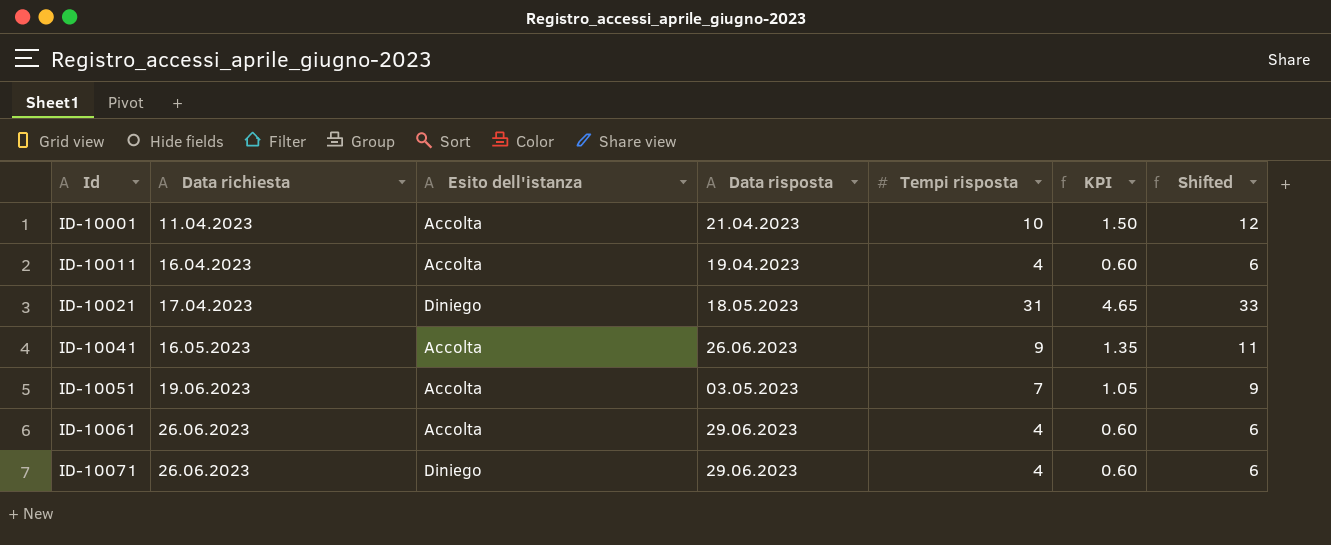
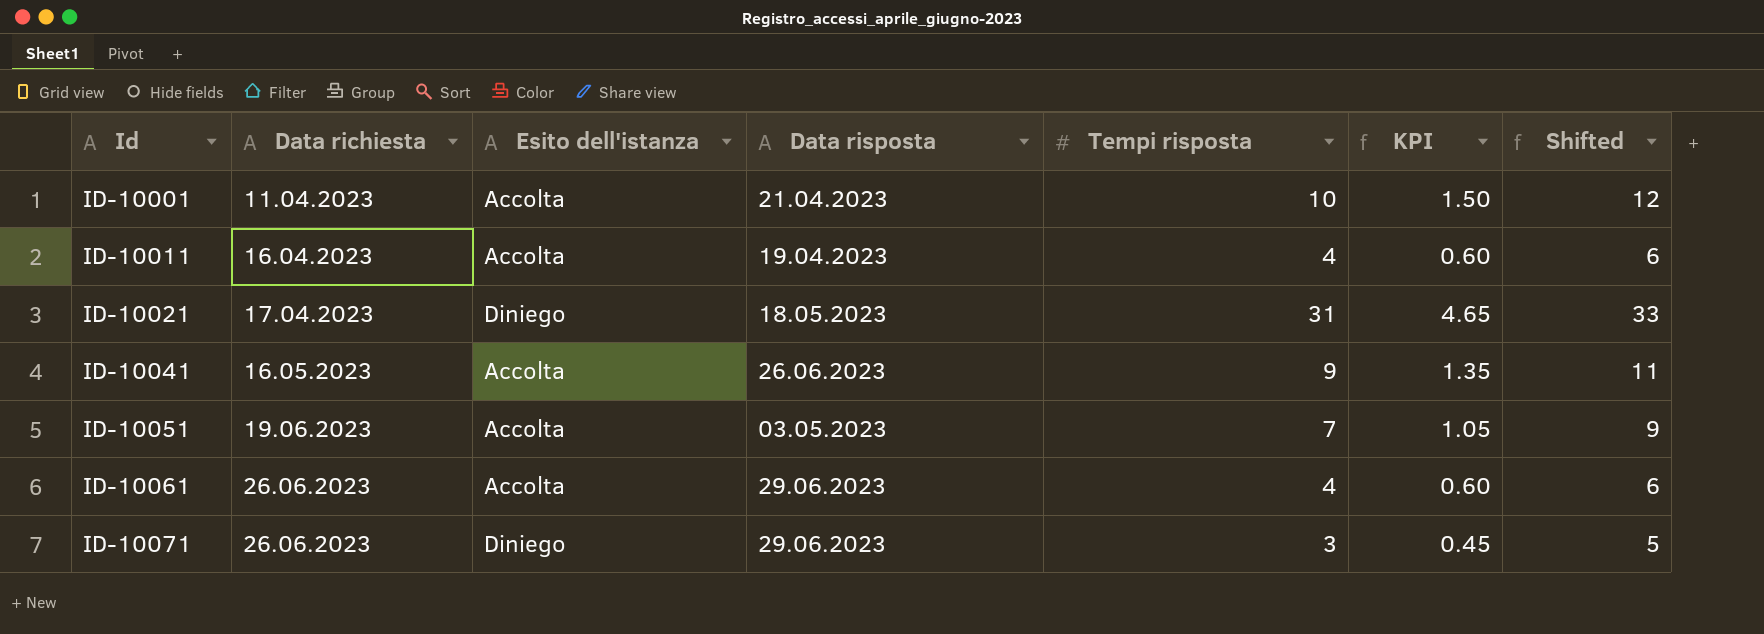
ID-10071 | Tempi risposta: 4 -> 3
ID-10071 | KPI: 0.60 -> 0.45
ID-10071 | Shifted: 6 -> 5

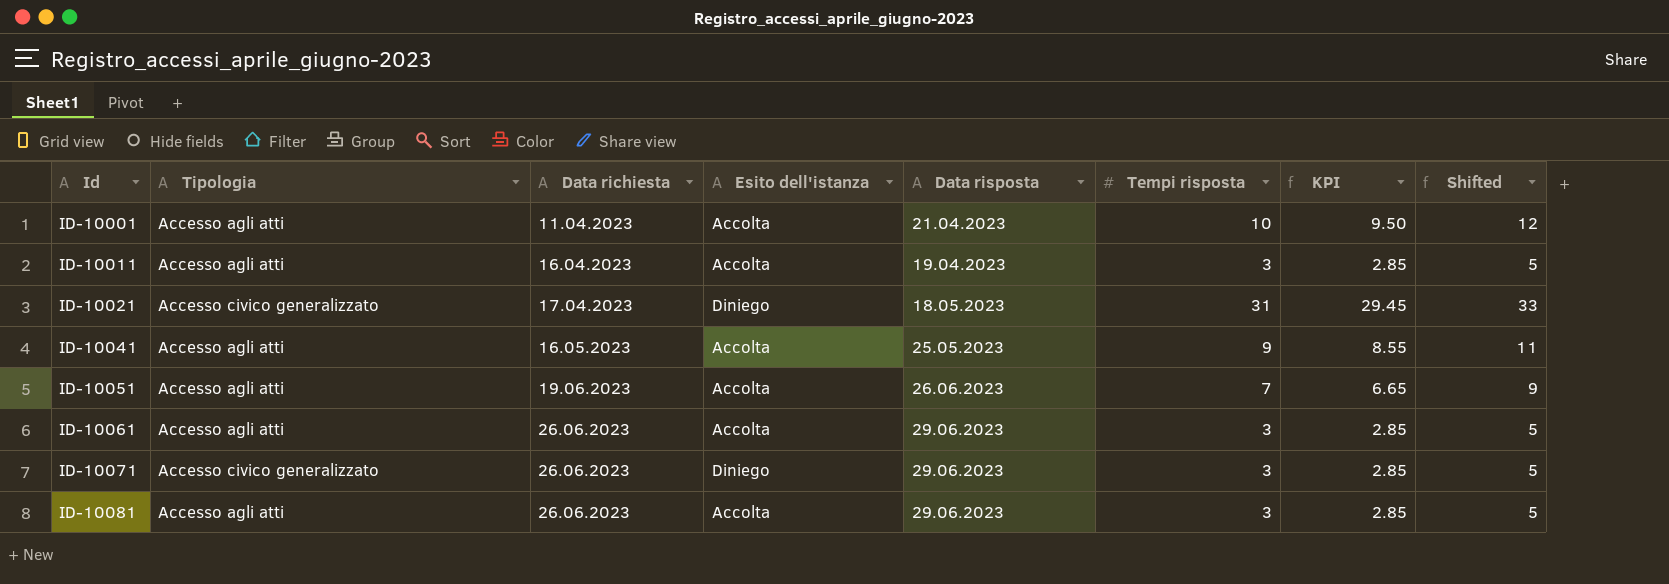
column Tipologia | position: none -> 2
column KPI | formula: [Tempi risposta] * 0.15 -> [Tempi risposta] * 0.95
ID-10011 | Tempi risposta: 4 -> 3
ID-10011 | Shifted: 6 -> 5
ID-10041 | Data risposta: 26.06.2023 -> 25.05.2023
ID-10051 | Data risposta: 03.05.2023 -> 26.06.2023
ID-10061 | Tempi risposta: 4 -> 3
ID-10061 | Shifted: 6 -> 5
row ID-10081: none -> Accesso agli atti | 26.06.2023 | Accolta | 29.06.2023 | 3 | 2.85 | 5

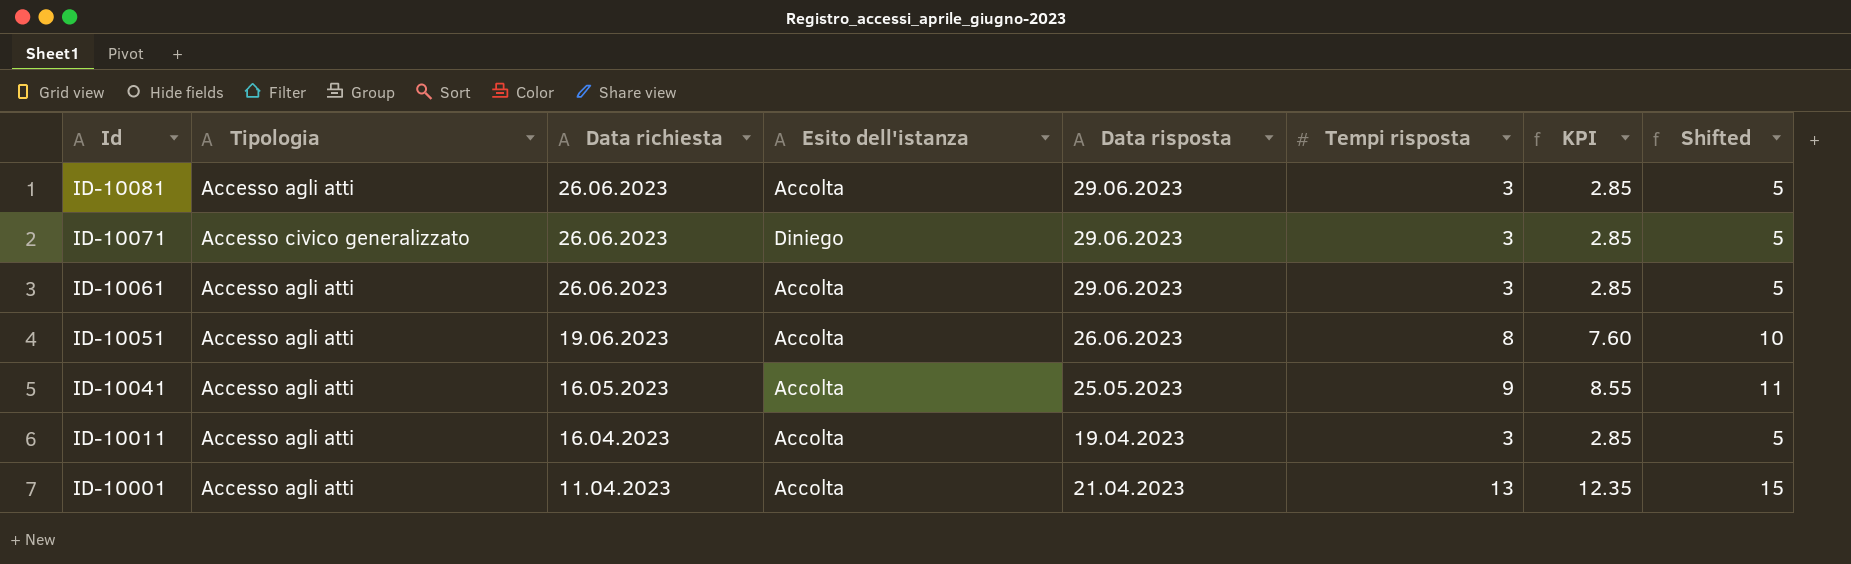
row order: Id ascending -> Id descending
row ID-10021: Accesso civico generalizzato | 17.04.2023 | Diniego | 18.05.2023 | 31 | 29.45 | 33 -> none
ID-10051 | Tempi risposta: 7 -> 8
ID-10051 | KPI: 6.65 -> 7.60
ID-10051 | Shifted: 9 -> 10
ID-10001 | Tempi risposta: 10 -> 13
ID-10001 | KPI: 9.50 -> 12.35
ID-10001 | Shifted: 12 -> 15

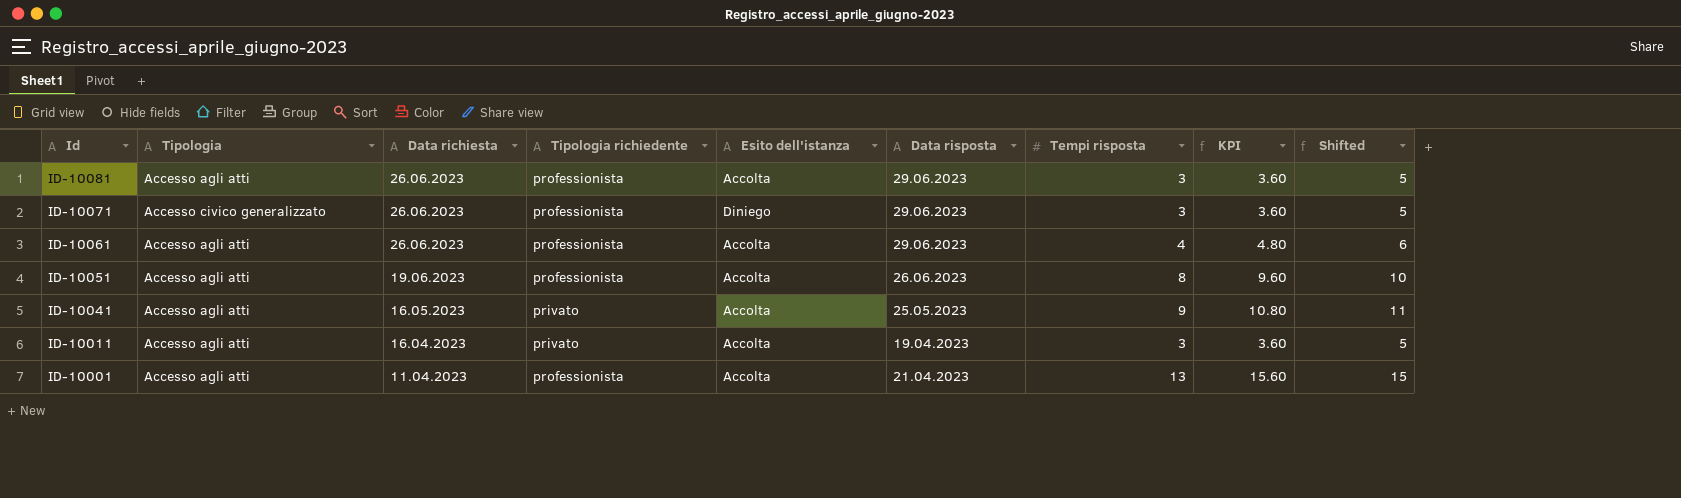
column Tipologia richiedente | position: none -> 4
column KPI | formula: [Tempi risposta] * 0.95 -> [Tempi risposta] * 1.2
ID-10061 | Tempi risposta: 3 -> 4
ID-10061 | Shifted: 5 -> 6

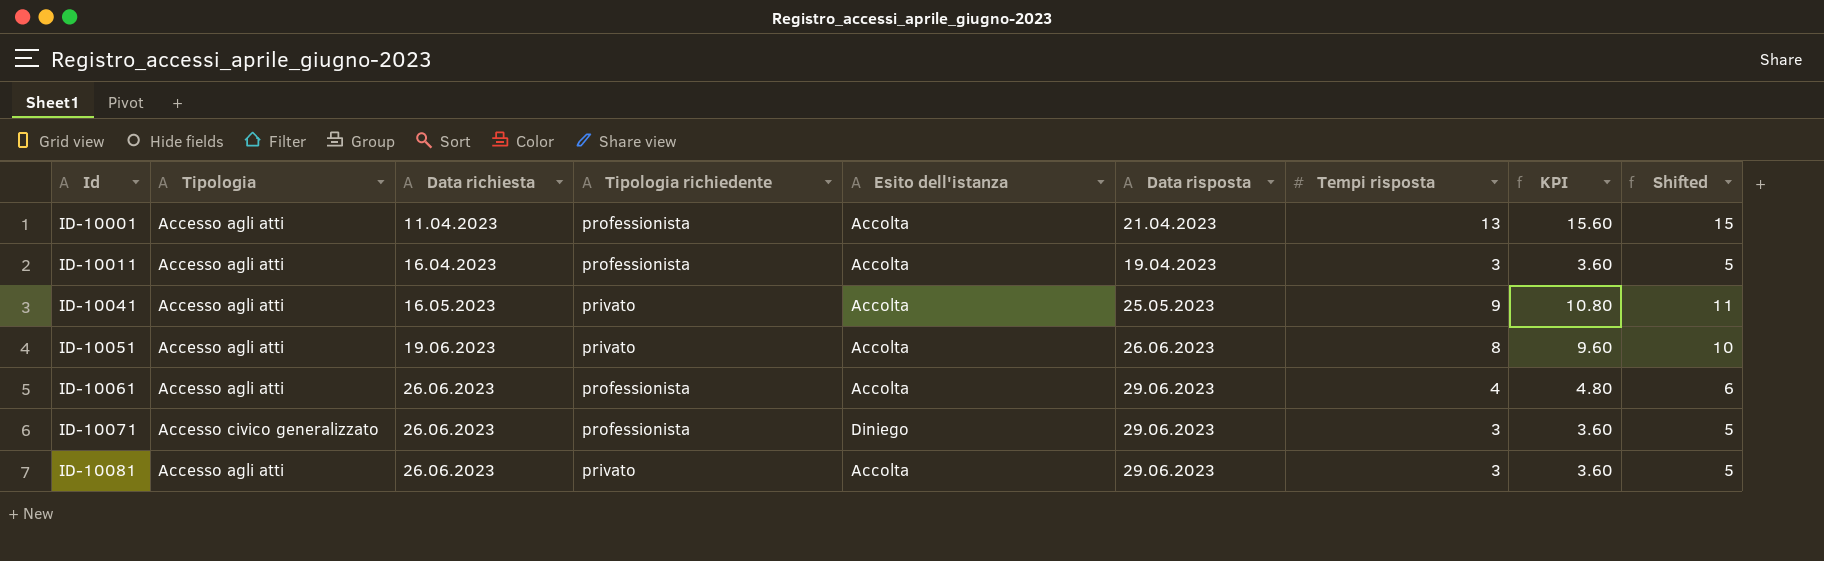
row order: Id descending -> Id ascending
ID-10011 | Tipologia richiedente: privato -> professionista
ID-10051 | Tipologia richiedente: professionista -> privato
ID-10081 | Tipologia richiedente: professionista -> privato

